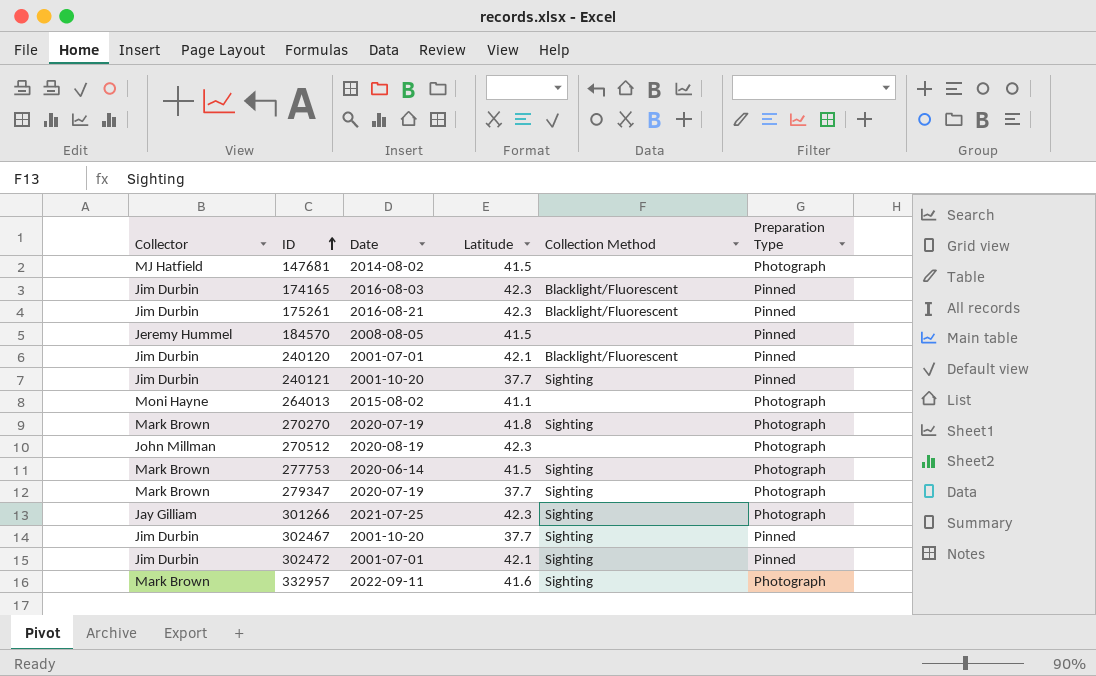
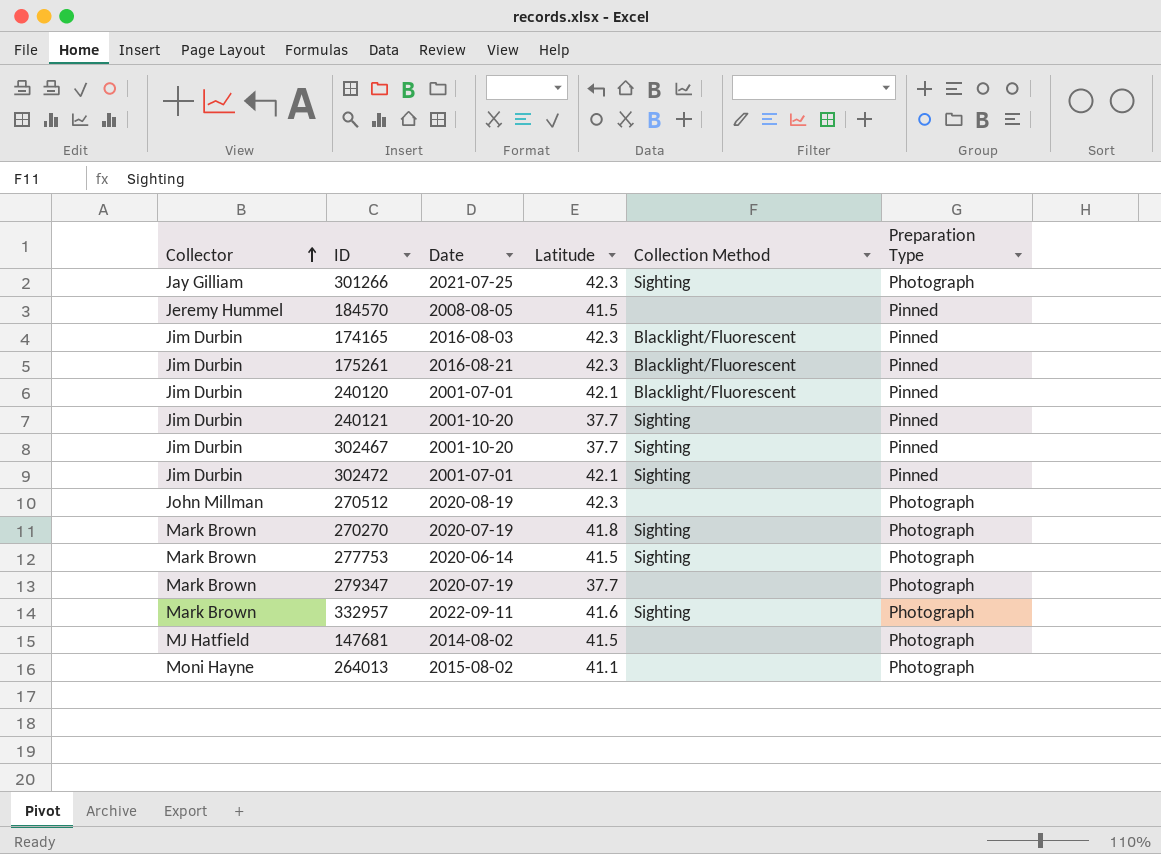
row order: ID ascending -> Collector ascending
279347 | Collection Method: Sighting -> none

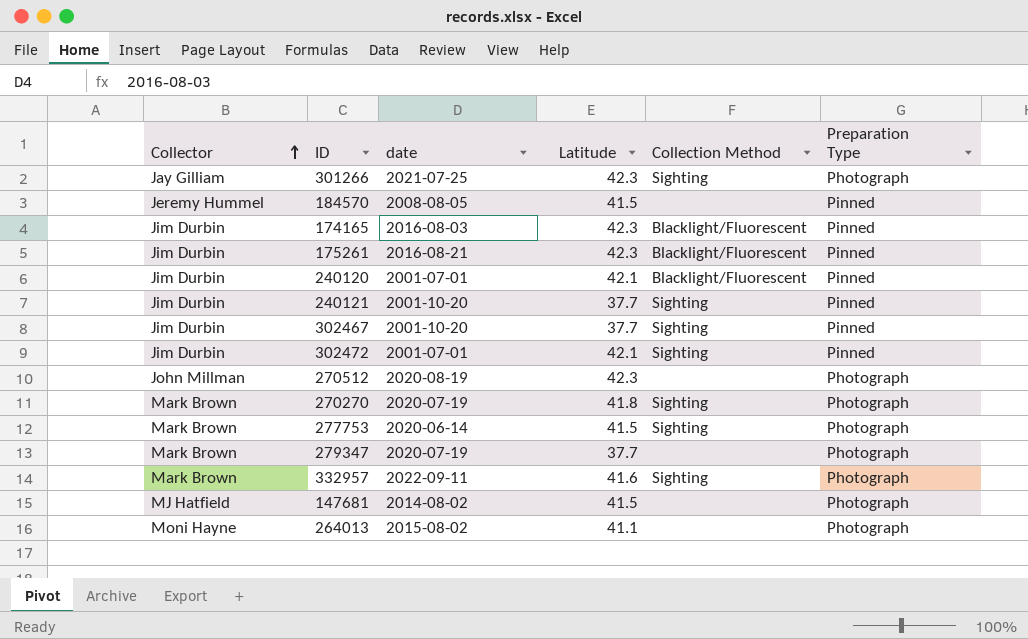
column name: Date -> date

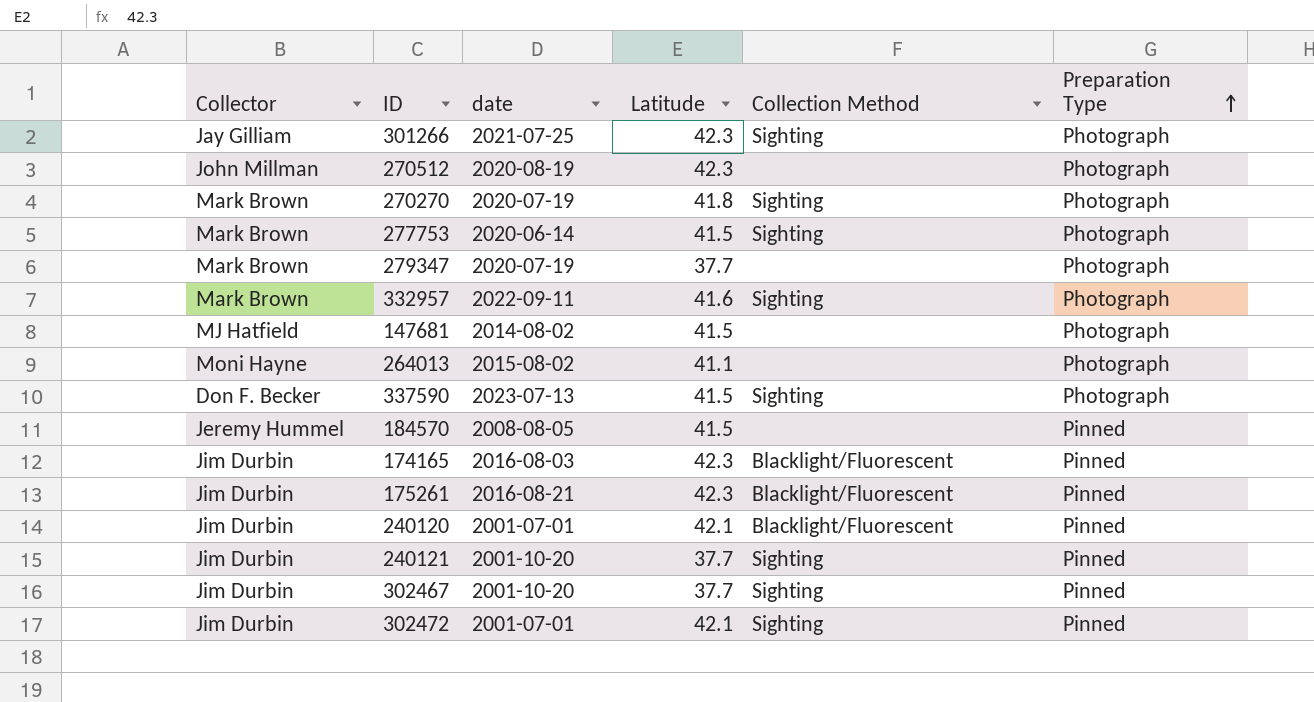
row order: Collector ascending -> Preparation Type ascending
row 337590: none -> Don F. Becker | 2023-07-13 | 41.5 | Sighting | Photograph

